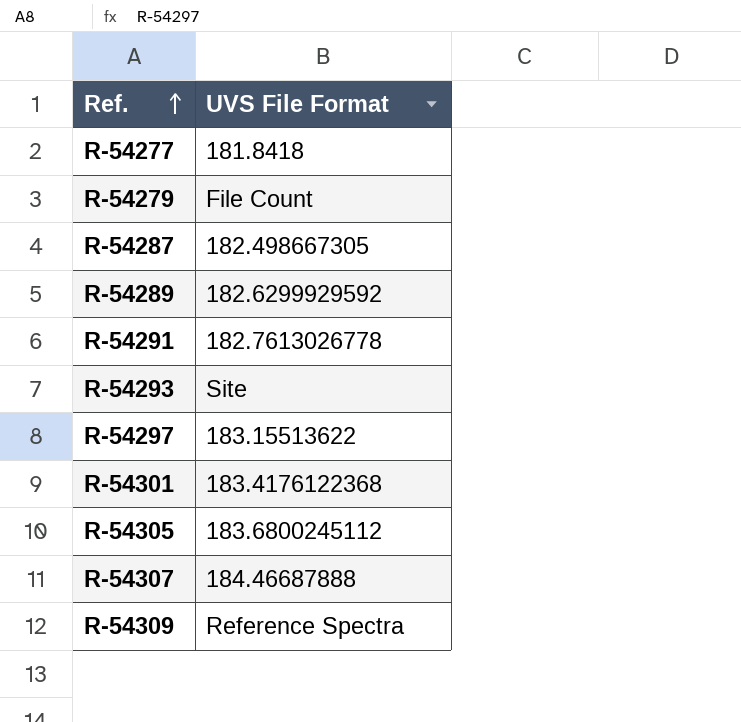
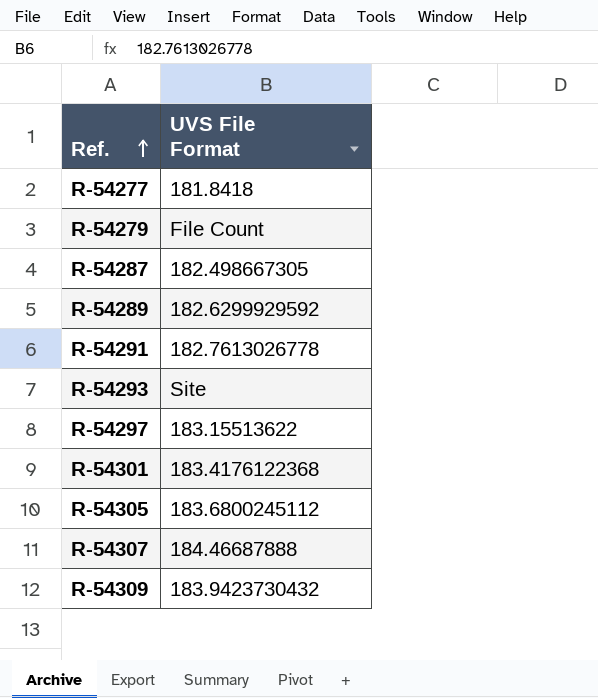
R-54309 | UVS File Format: Reference Spectra -> 183.9423730432

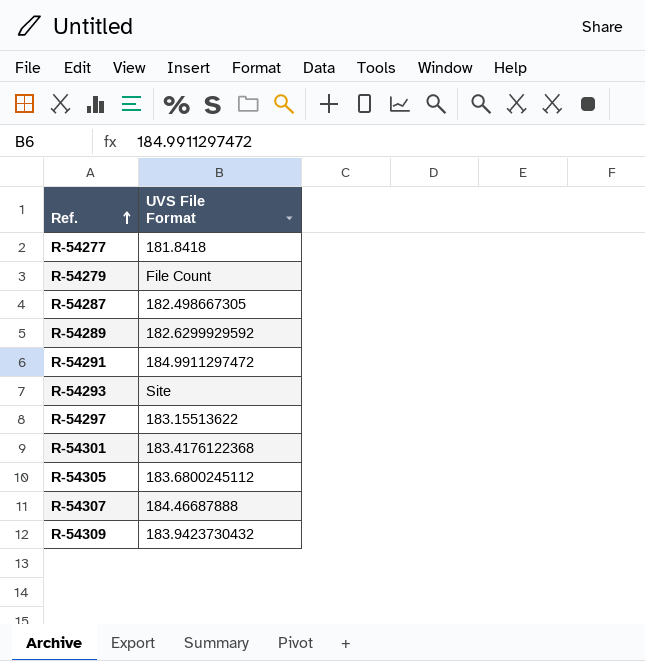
R-54291 | UVS File Format: 182.7613026778 -> 184.9911297472

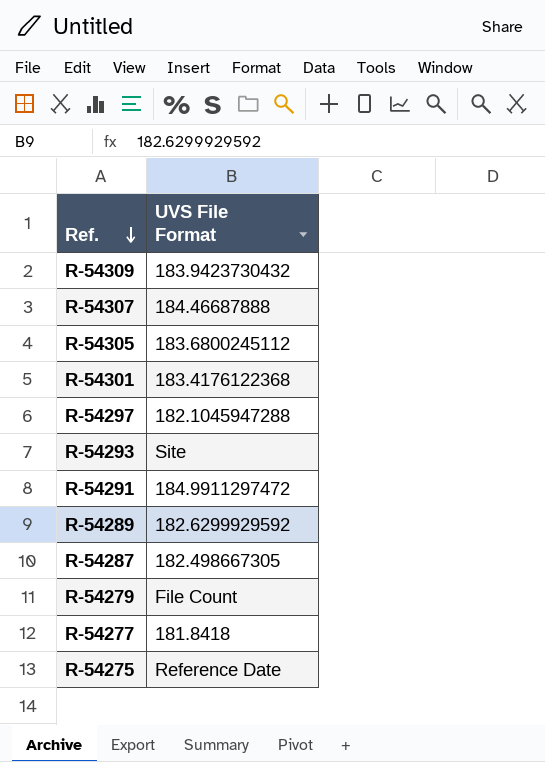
row order: Ref. ascending -> Ref. descending
R-54297 | UVS File Format: 183.15513622 -> 182.1045947288
row R-54275: none -> Reference Date

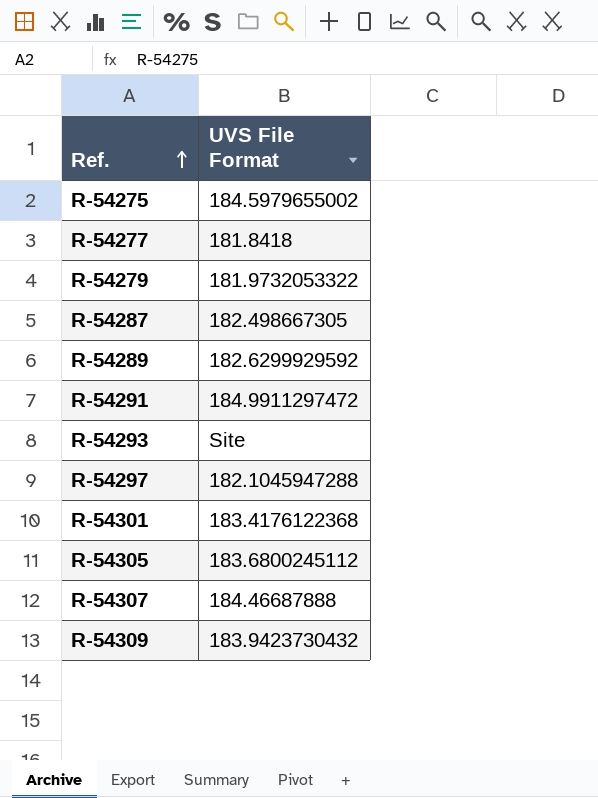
row order: Ref. descending -> Ref. ascending
R-54275 | UVS File Format: Reference Date -> 184.5979655002
R-54279 | UVS File Format: File Count -> 181.9732053322

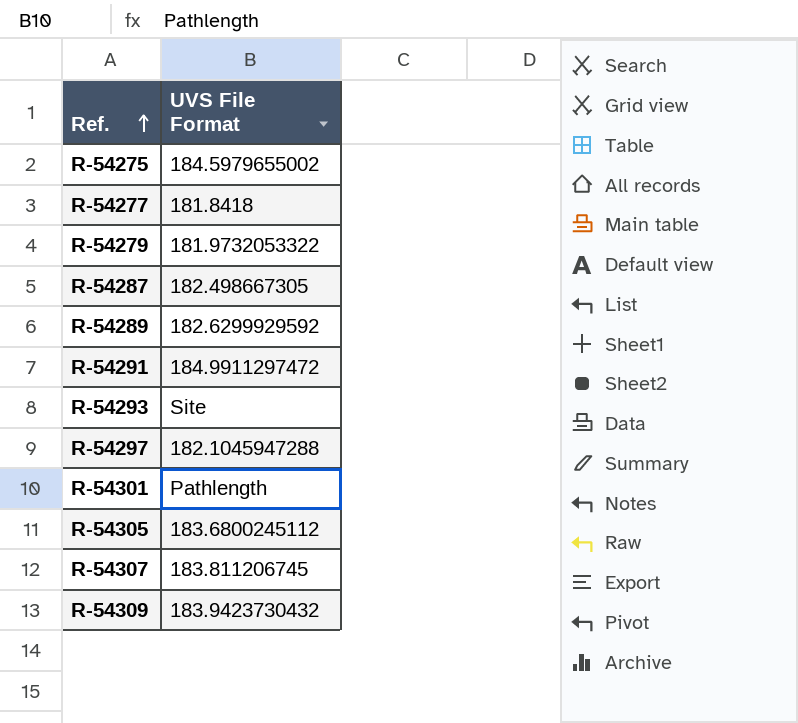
R-54301 | UVS File Format: 183.4176122368 -> Pathlength
R-54307 | UVS File Format: 184.46687888 -> 183.811206745

